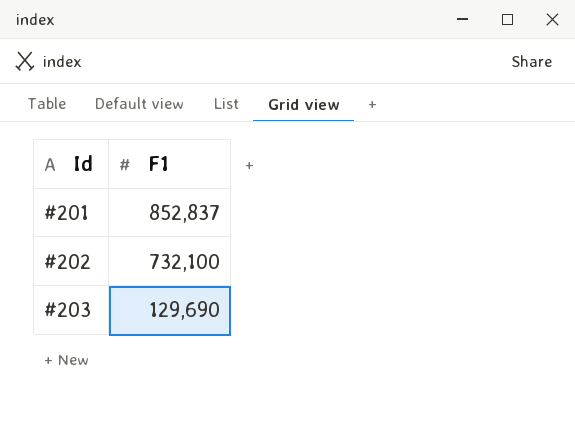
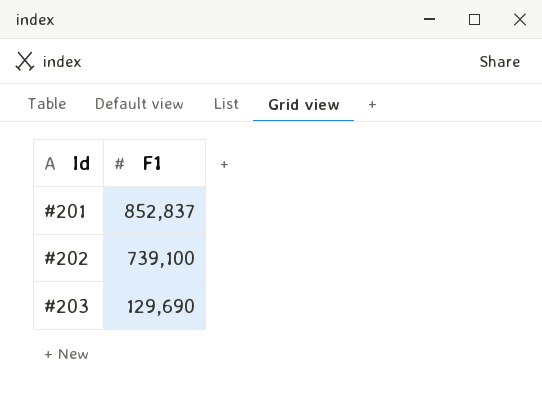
#202 | F1: 732,100 -> 739,100

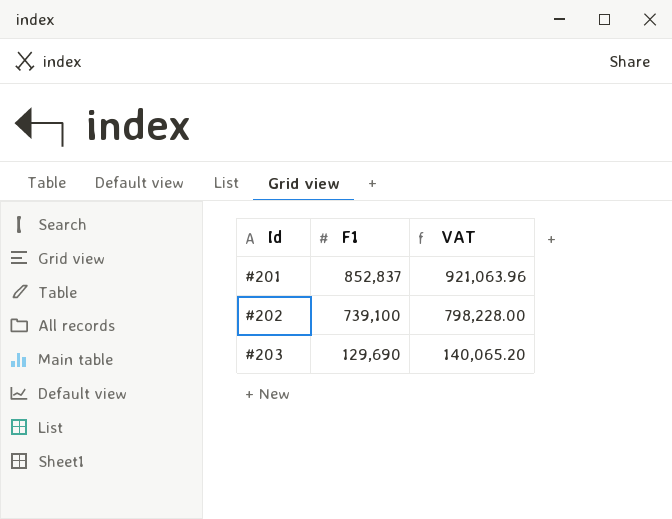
column VAT | formula: none -> [F1] * 1.08

